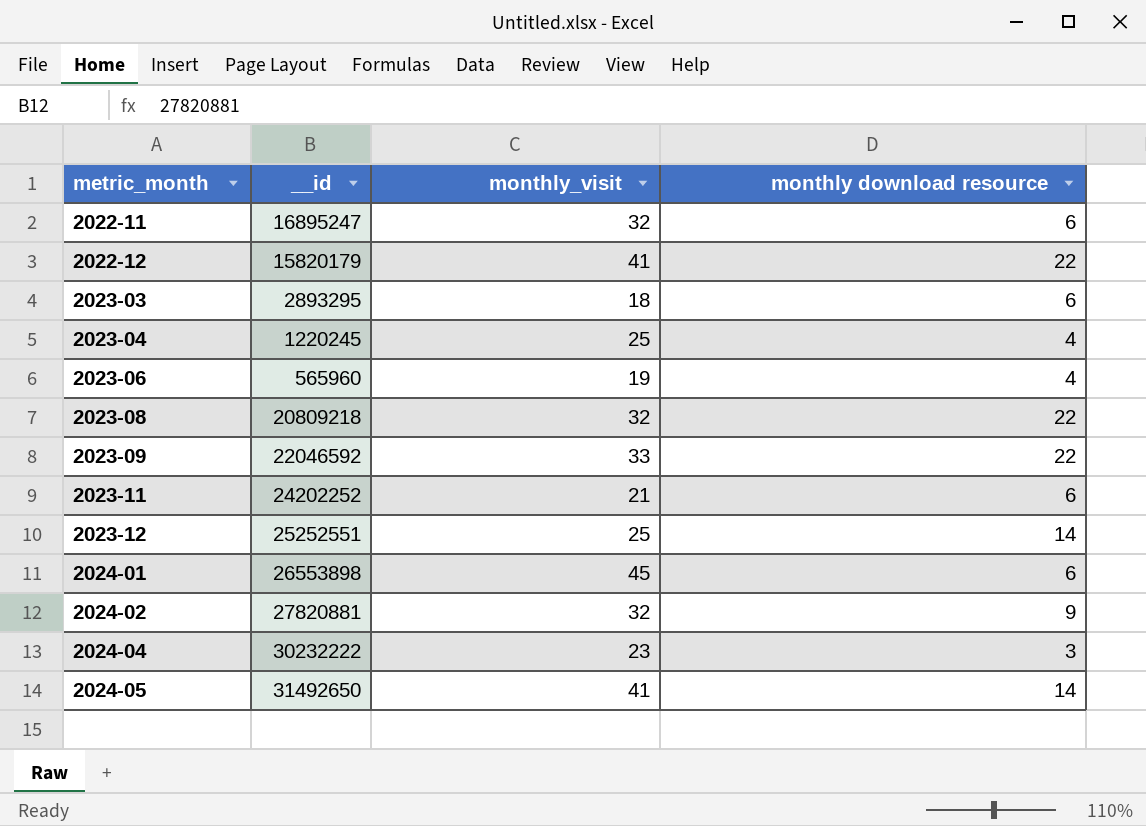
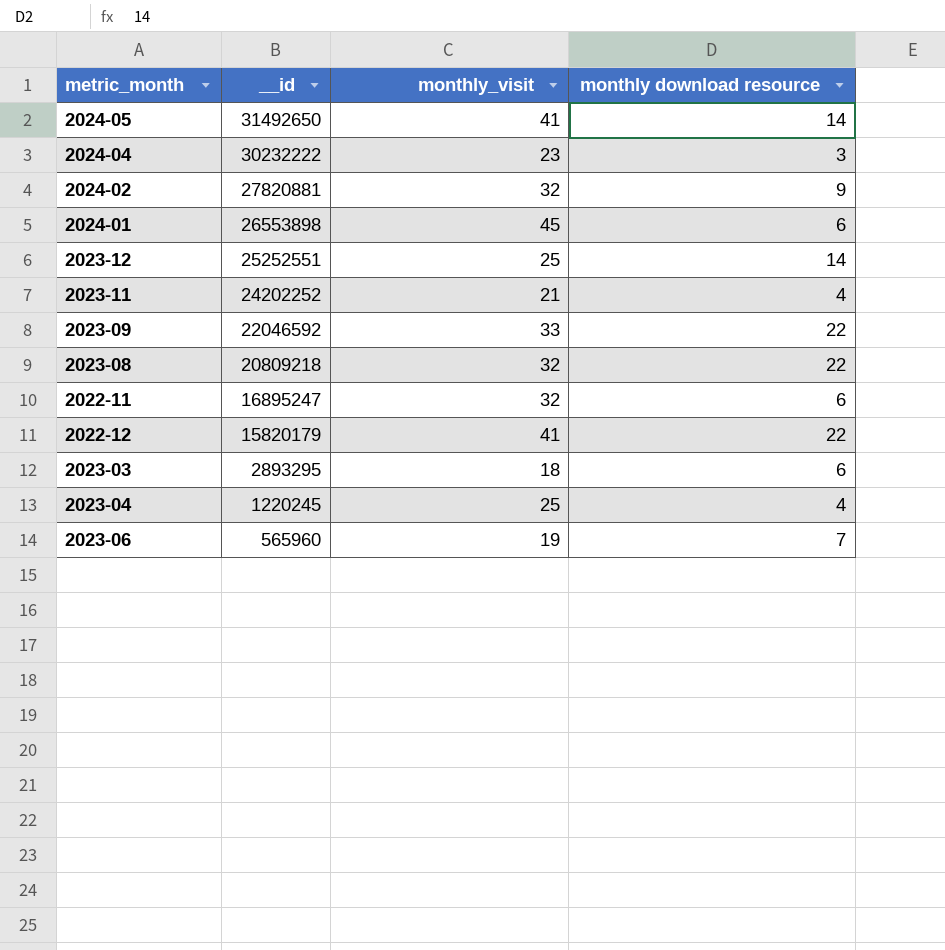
row order: metric_month ascending -> __id descending
2023-11 | monthly download resource: 6 -> 4
2023-06 | monthly download resource: 4 -> 7

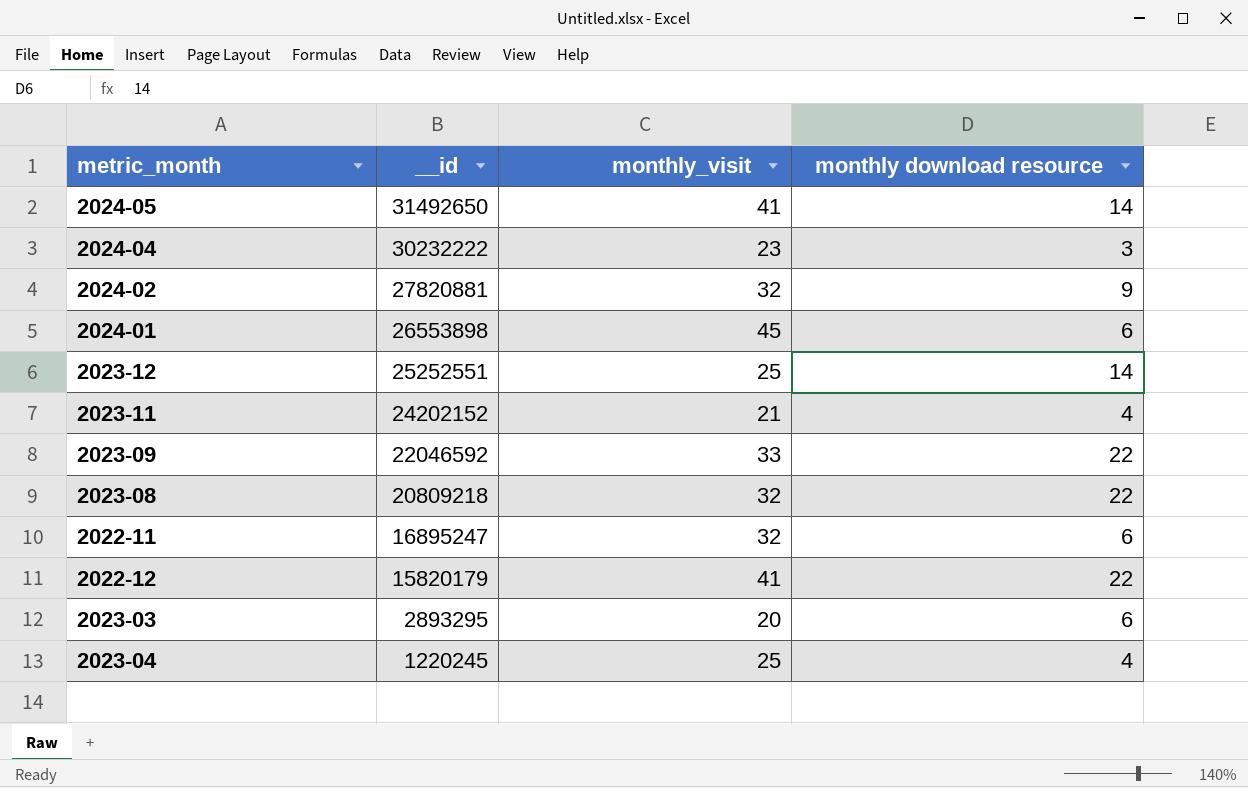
row 2023-06: 565960 | 19 | 7 -> none
2023-11 | __id: 24202252 -> 24202152
2023-03 | monthly_visit: 18 -> 20

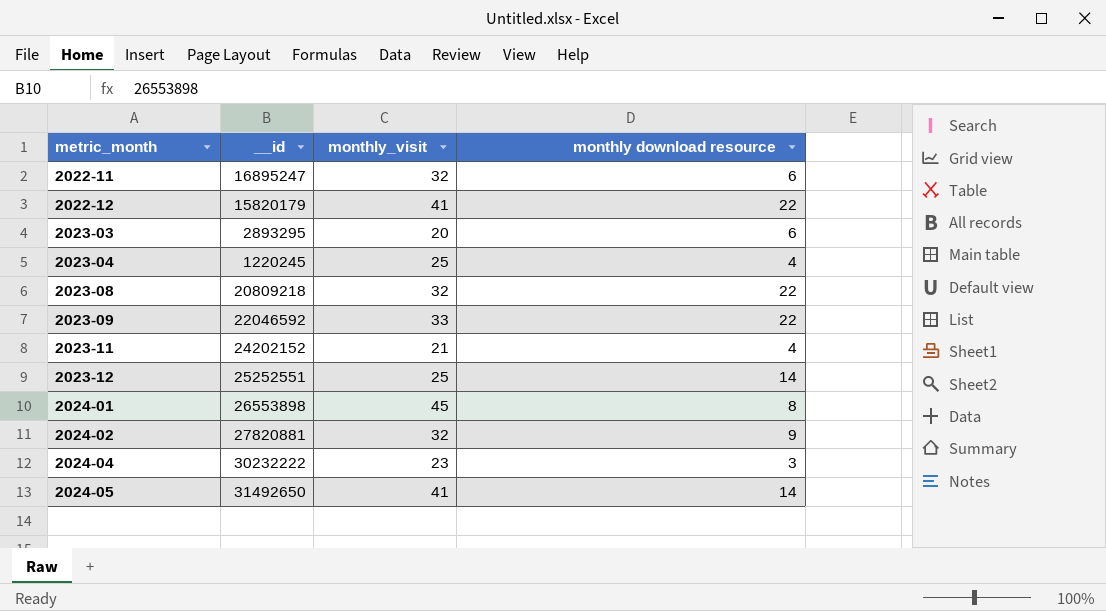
row order: __id descending -> metric_month ascending
2024-01 | monthly download resource: 6 -> 8

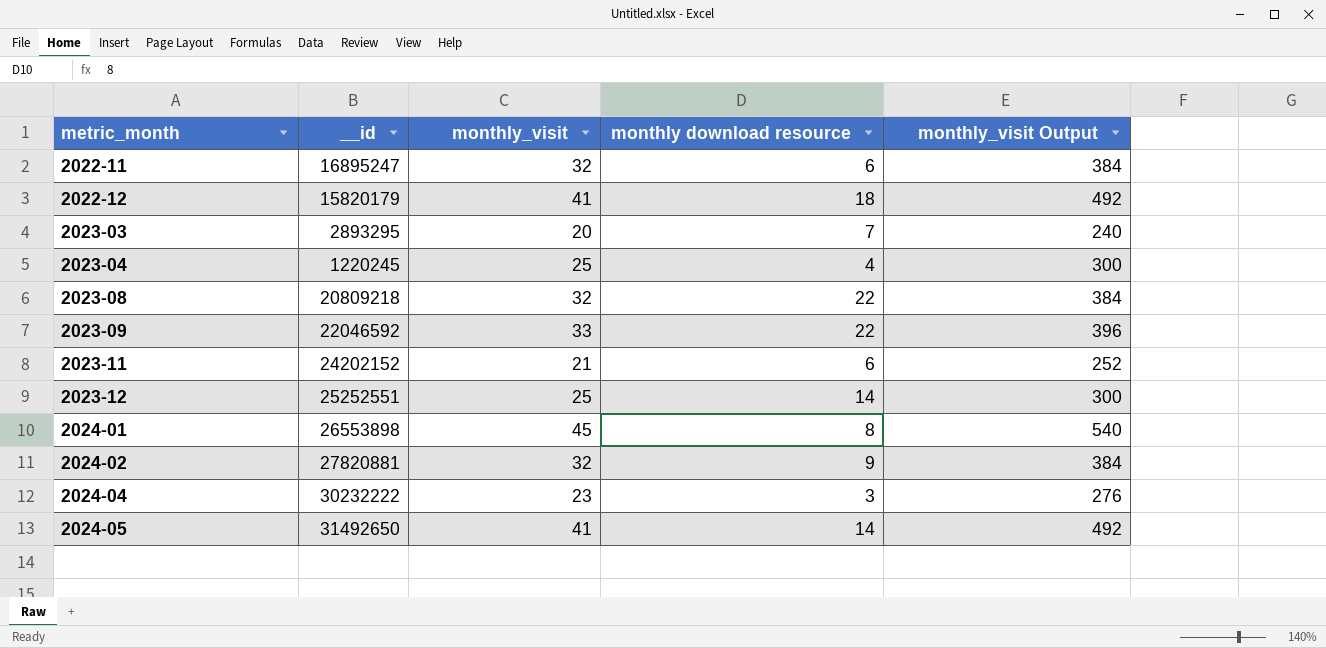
column monthly_visit Output | formula: none -> [monthly_visit] * 12
2022-12 | monthly download resource: 22 -> 18
2023-03 | monthly download resource: 6 -> 7
2023-11 | monthly download resource: 4 -> 6

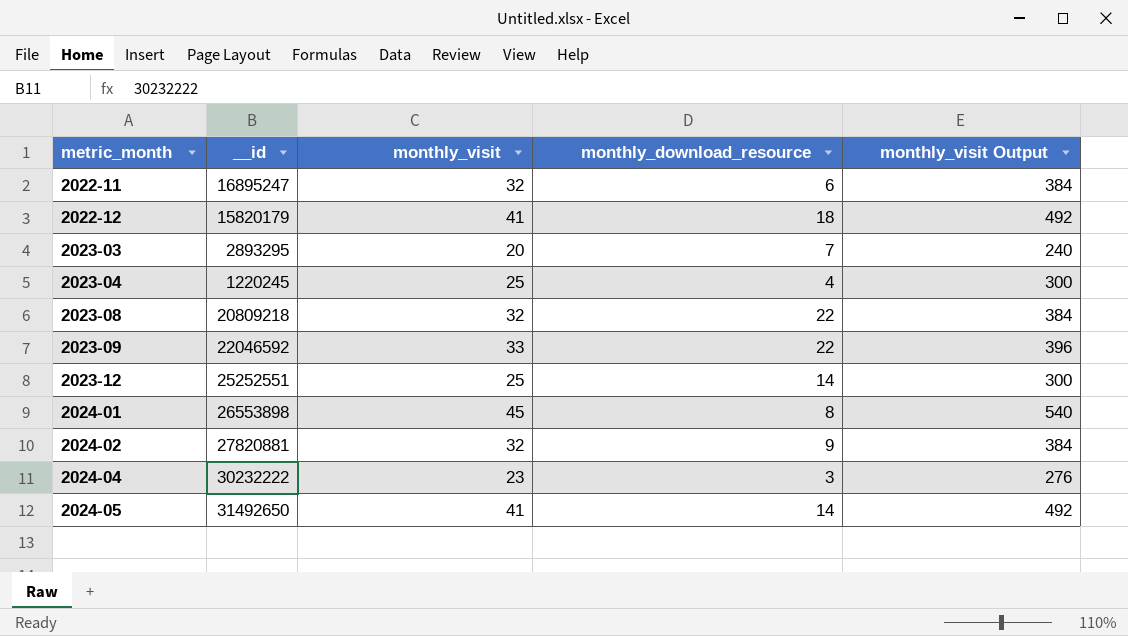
column name: monthly download resource -> monthly_download_resource
row 2023-11: 24202152 | 21 | 6 | 252 -> none

